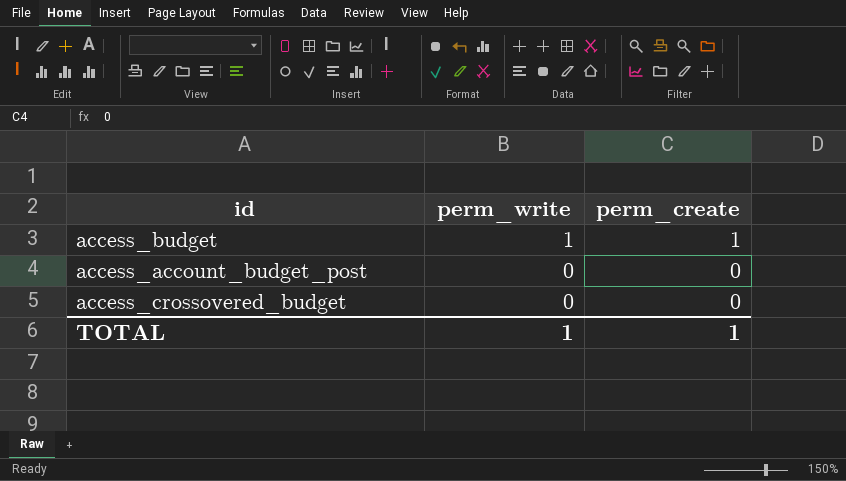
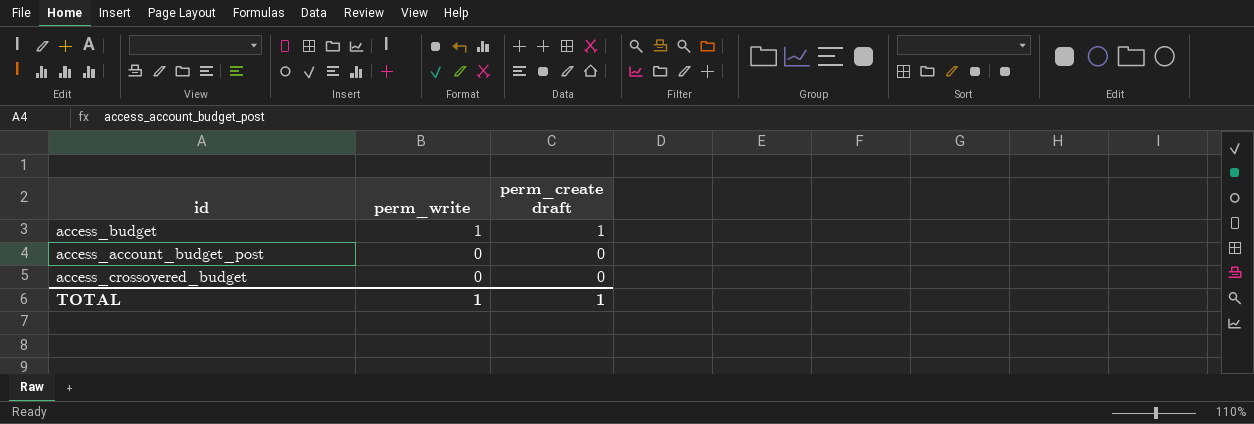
column name: perm_create -> perm_create draft

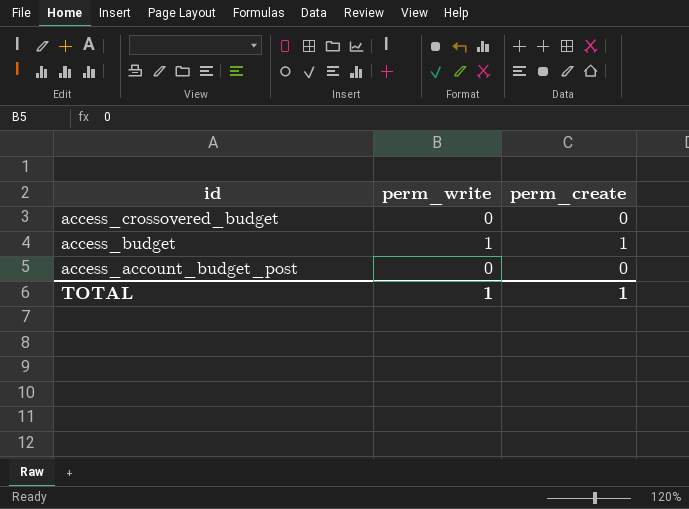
row order: perm_write descending -> id descending
column name: perm_create draft -> perm_create

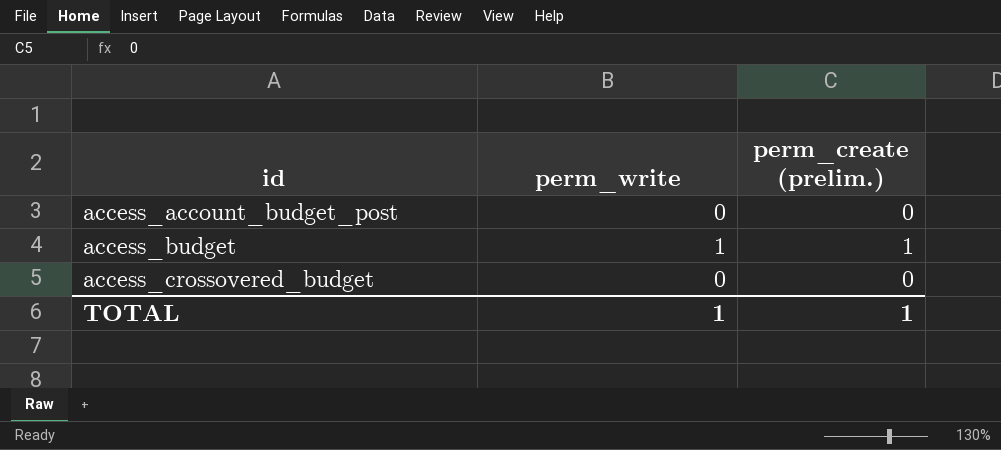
row order: id descending -> id ascending
column name: perm_create -> perm_create (prelim.)

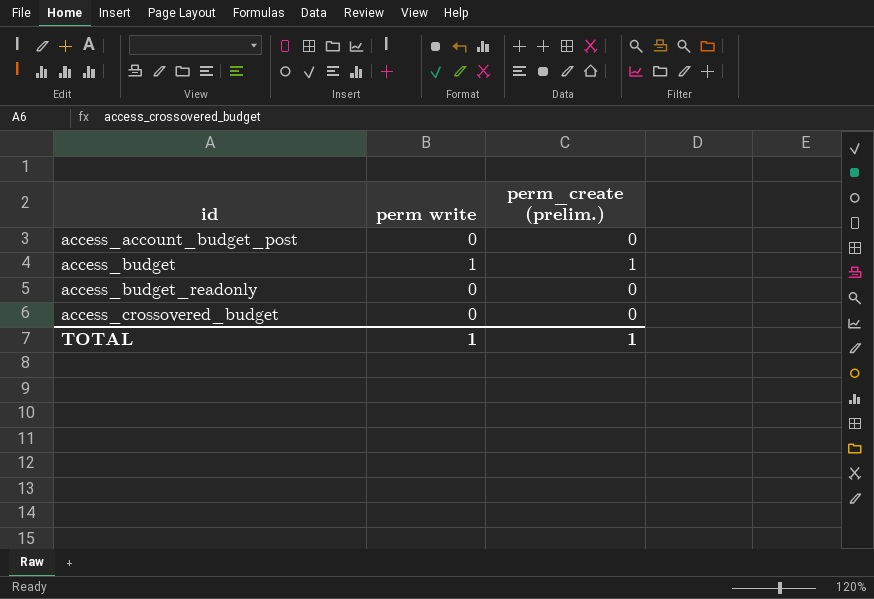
column name: perm_write -> perm write
row access_budget_readonly: none -> 0 | 0

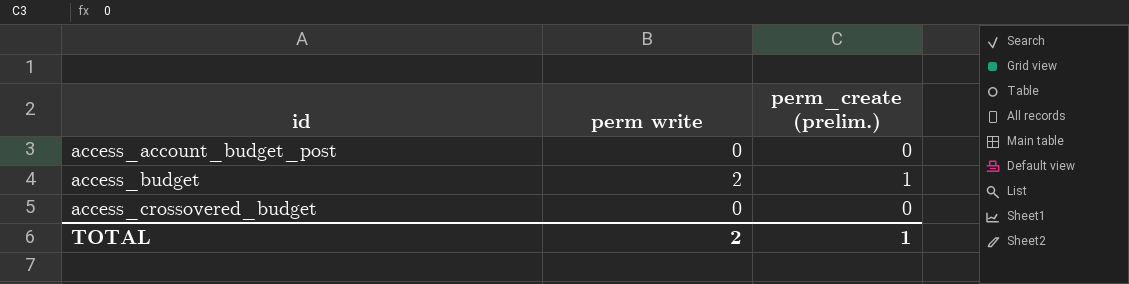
row access_budget_readonly: 0 | 0 -> none
access_budget | perm write: 1 -> 2
TOTAL | perm write: 1 -> 2

